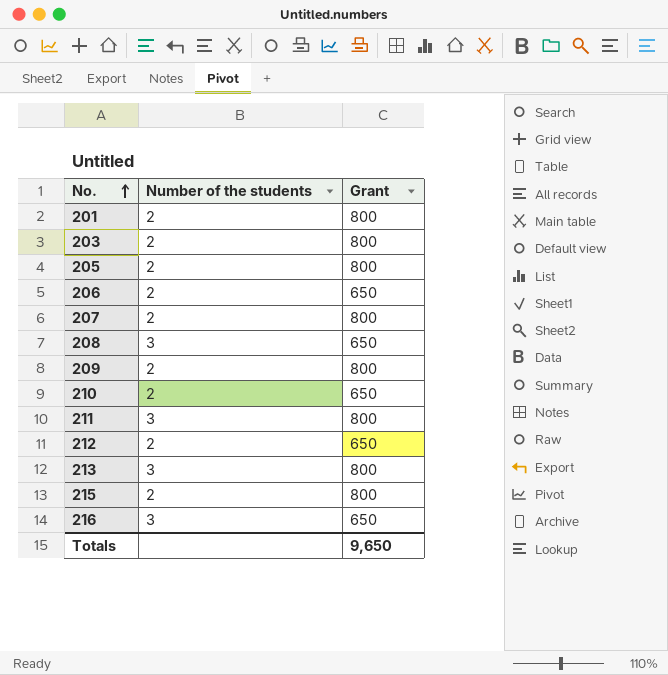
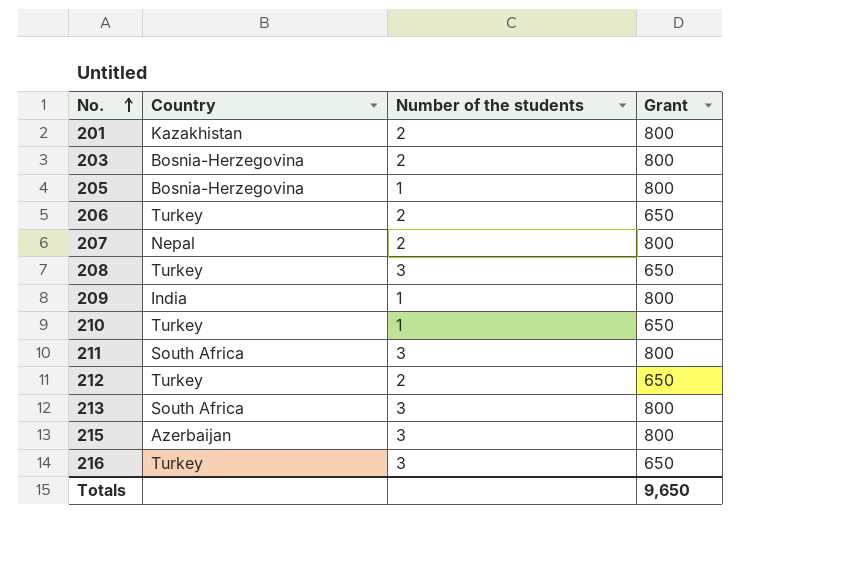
column Country | position: none -> 2
205 | Number of the students: 2 -> 1
209 | Number of the students: 2 -> 1
210 | Number of the students: 2 -> 1
215 | Number of the students: 2 -> 3

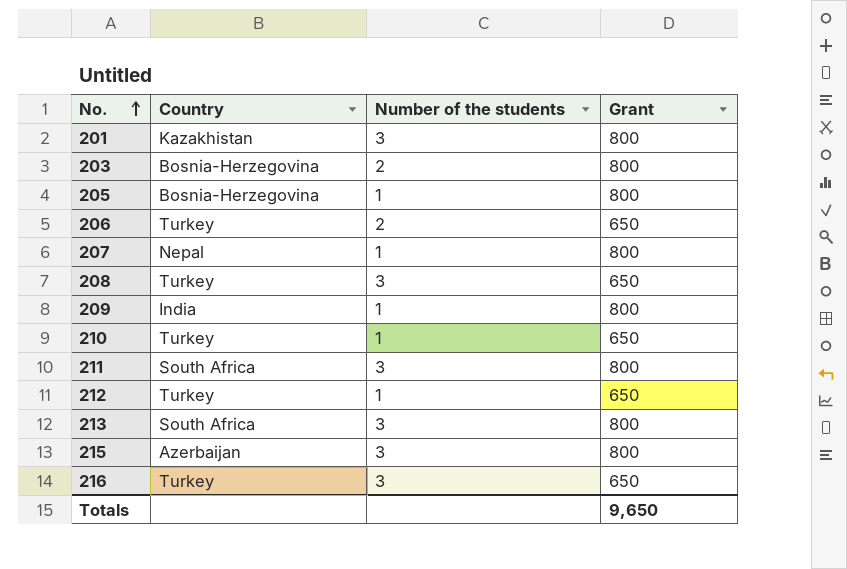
201 | Number of the students: 2 -> 3
207 | Number of the students: 2 -> 1
212 | Number of the students: 2 -> 1

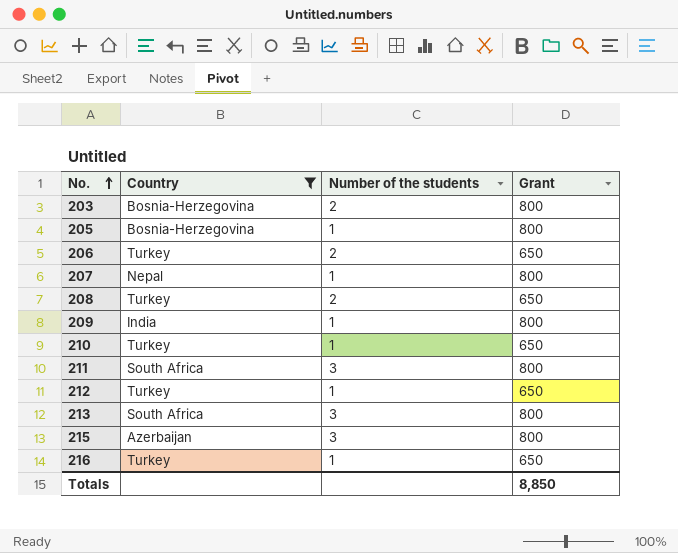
filter: none -> Country != Kazakhistan
208 | Number of the students: 3 -> 2
216 | Number of the students: 3 -> 1
Totals | Grant: 9,650 -> 8,850

